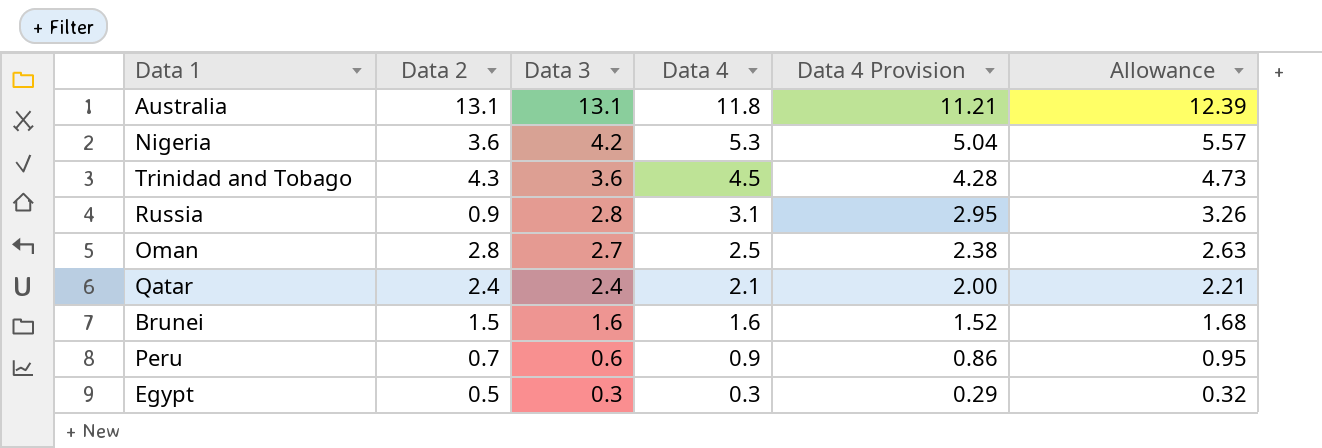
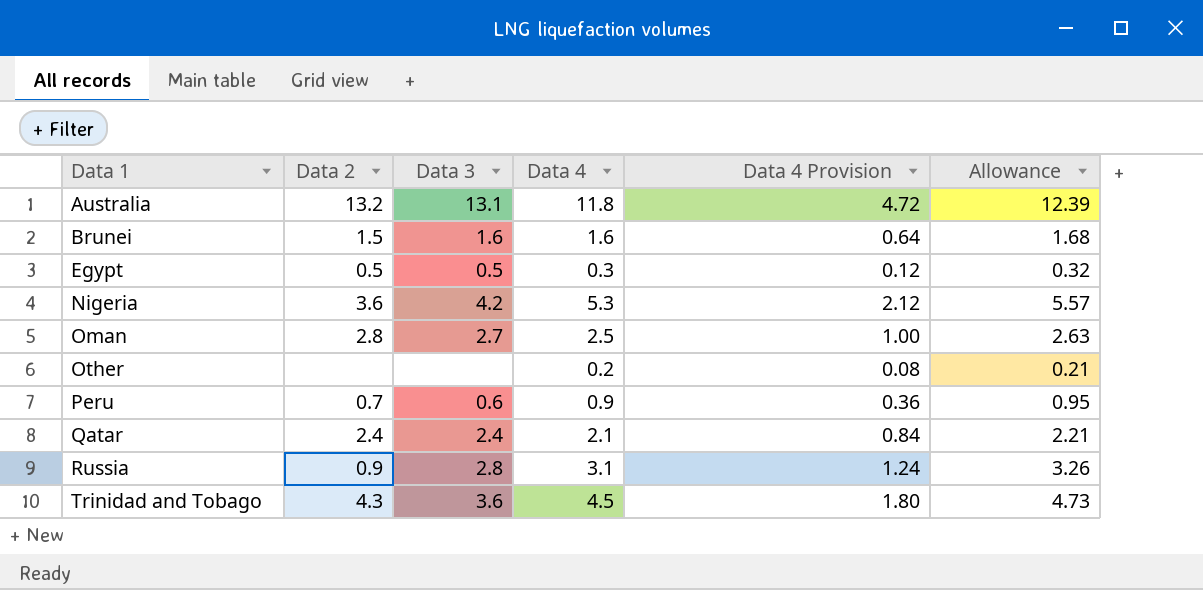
row order: Data 3 descending -> Data 1 ascending
column Data 4 Provision | formula: [Data 4] * 0.95 -> [Data 4] * 0.4
Australia | Data 2: 13.1 -> 13.2
Egypt | Data 3: 0.3 -> 0.5
row Other: none -> none | none | 0.2 | 0.08 | 0.21

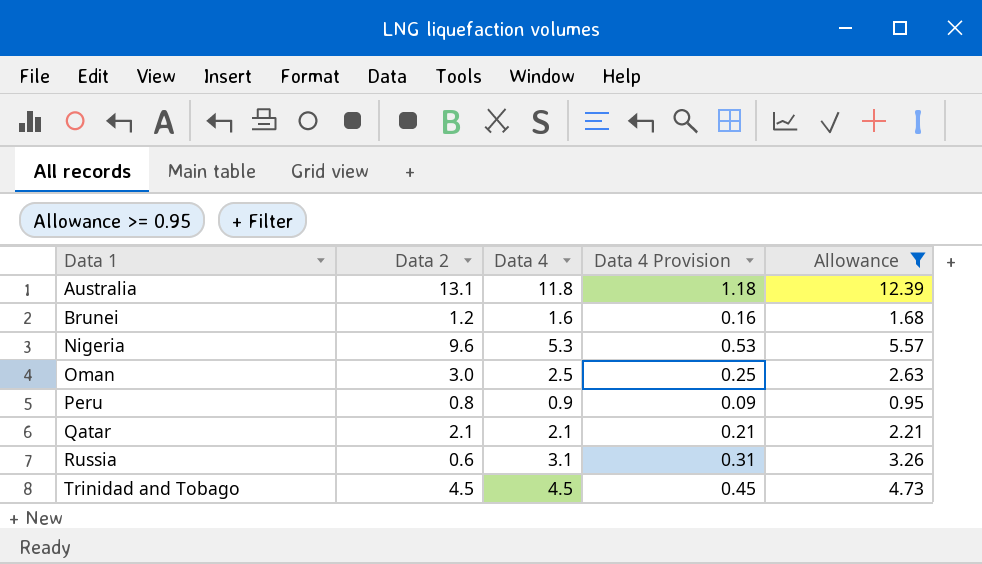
filter: none -> Allowance >= 0.95
column Data 3 | position: 3 -> none
column Data 4 Provision | formula: [Data 4] * 0.4 -> [Data 4] * 0.1
Australia | Data 2: 13.2 -> 13.1
Brunei | Data 2: 1.5 -> 1.2
Nigeria | Data 2: 3.6 -> 9.6
Oman | Data 2: 2.8 -> 3.0
Peru | Data 2: 0.7 -> 0.8
Qatar | Data 2: 2.4 -> 2.1
Russia | Data 2: 0.9 -> 0.6
Trinidad and Tobago | Data 2: 4.3 -> 4.5

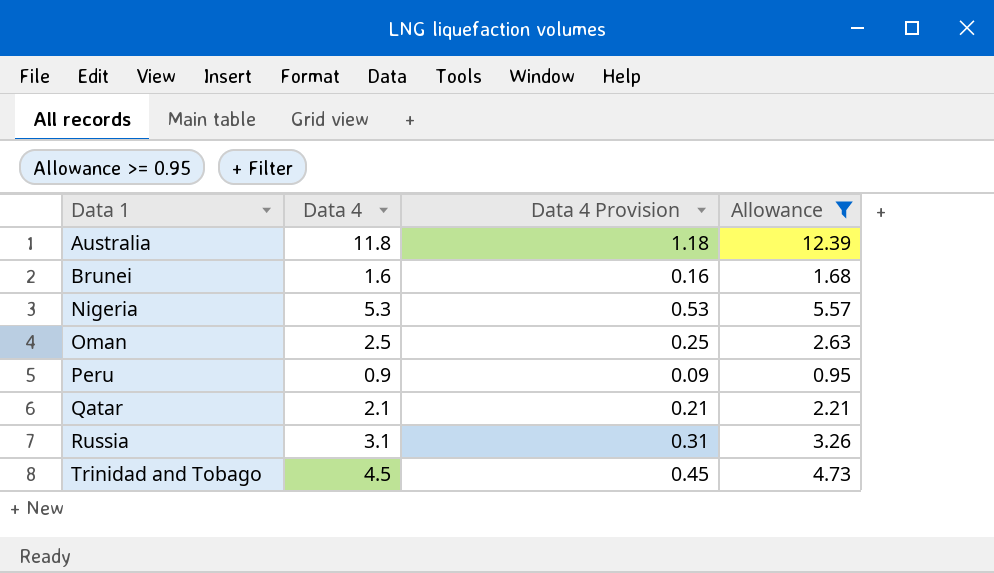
column Data 2 | position: 2 -> none

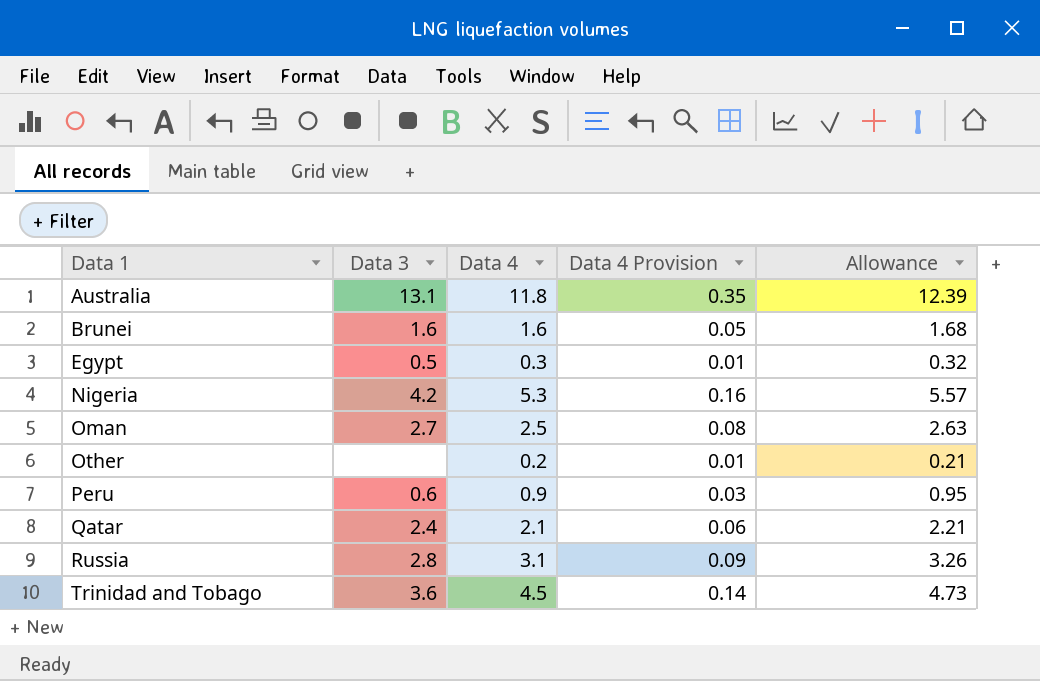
filter: Allowance >= 0.95 -> none
column Data 3 | position: none -> 2
column Data 4 Provision | formula: [Data 4] * 0.1 -> [Data 4] * 0.03

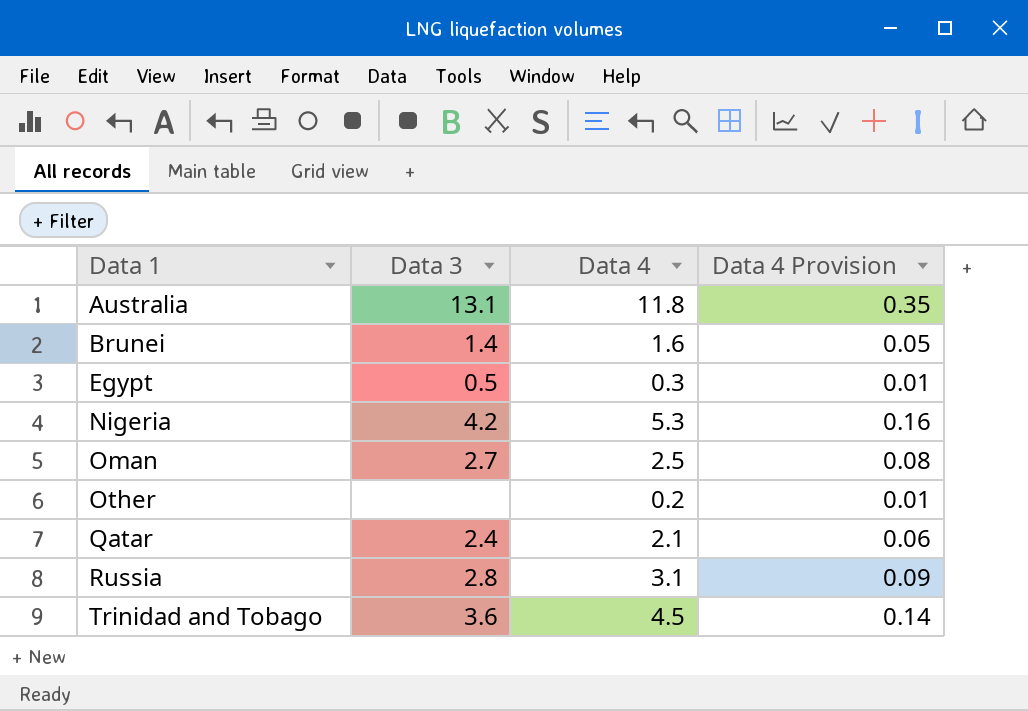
column Allowance | formula: [Data 4] * 1.05 -> none
row Peru: 0.6 | 0.9 | 0.03 | 0.95 -> none
Brunei | Data 3: 1.6 -> 1.4

